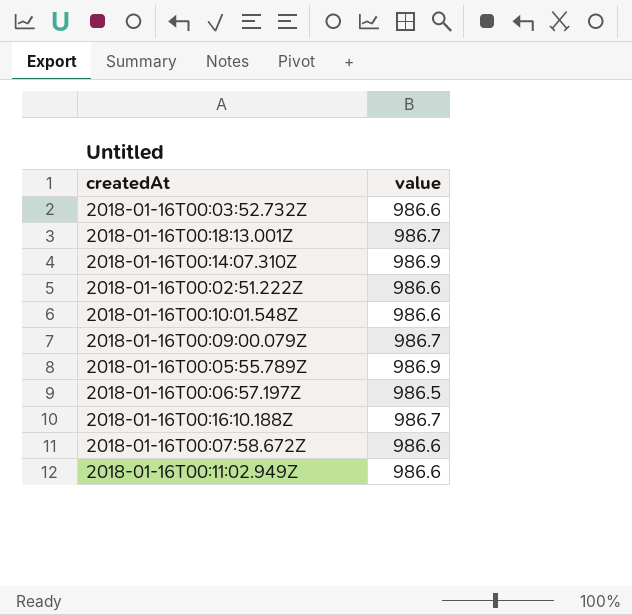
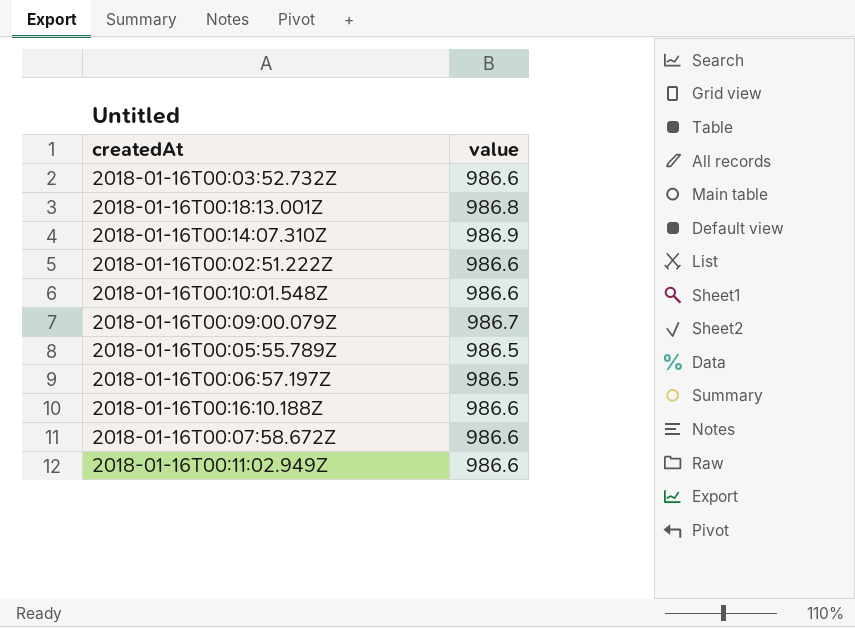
2018-01-16T00:18:13.001Z | value: 986.7 -> 986.8
2018-01-16T00:05:55.789Z | value: 986.9 -> 986.5
2018-01-16T00:16:10.188Z | value: 986.7 -> 986.6

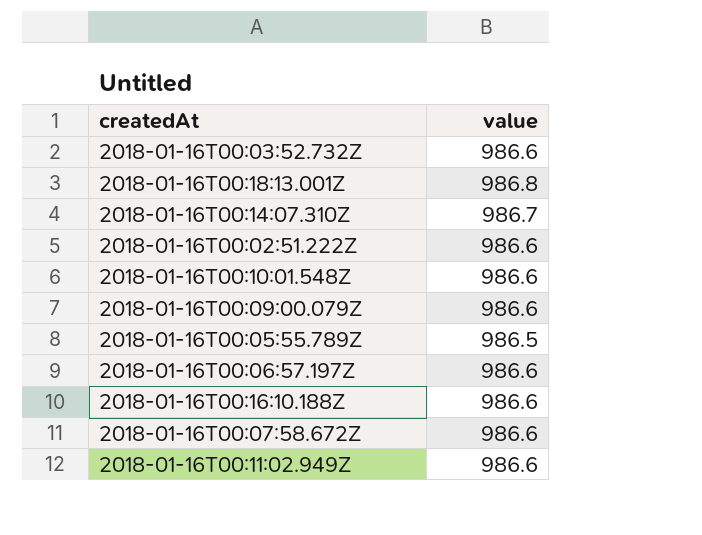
2018-01-16T00:14:07.310Z | value: 986.9 -> 986.7
2018-01-16T00:09:00.079Z | value: 986.7 -> 986.6
2018-01-16T00:06:57.197Z | value: 986.5 -> 986.6

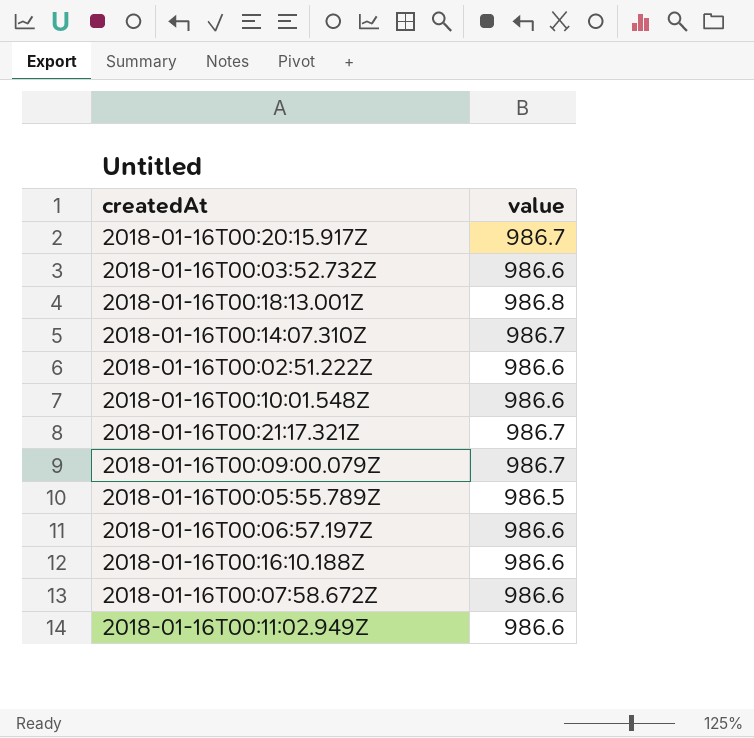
row 2018-01-16T00:20:15.917Z: none -> 986.7
row 2018-01-16T00:21:17.321Z: none -> 986.7
2018-01-16T00:09:00.079Z | value: 986.6 -> 986.7

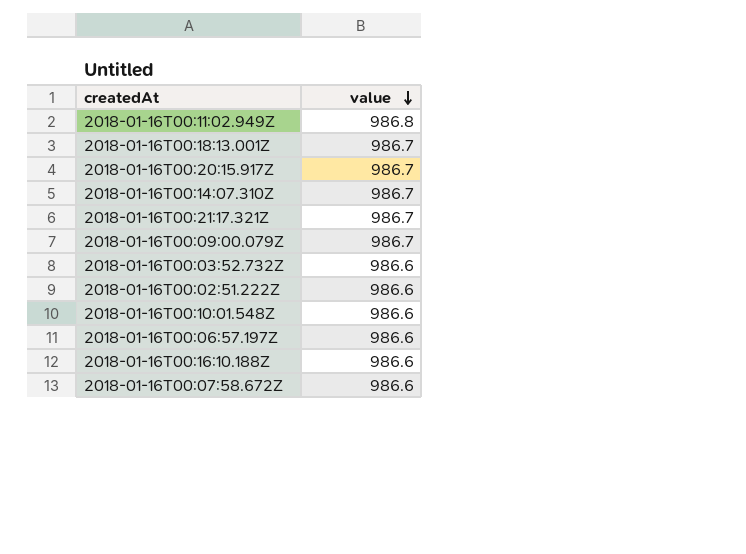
row order: none -> value descending
row 2018-01-16T00:05:55.789Z: 986.5 -> none
2018-01-16T00:11:02.949Z | value: 986.6 -> 986.8
2018-01-16T00:18:13.001Z | value: 986.8 -> 986.7

